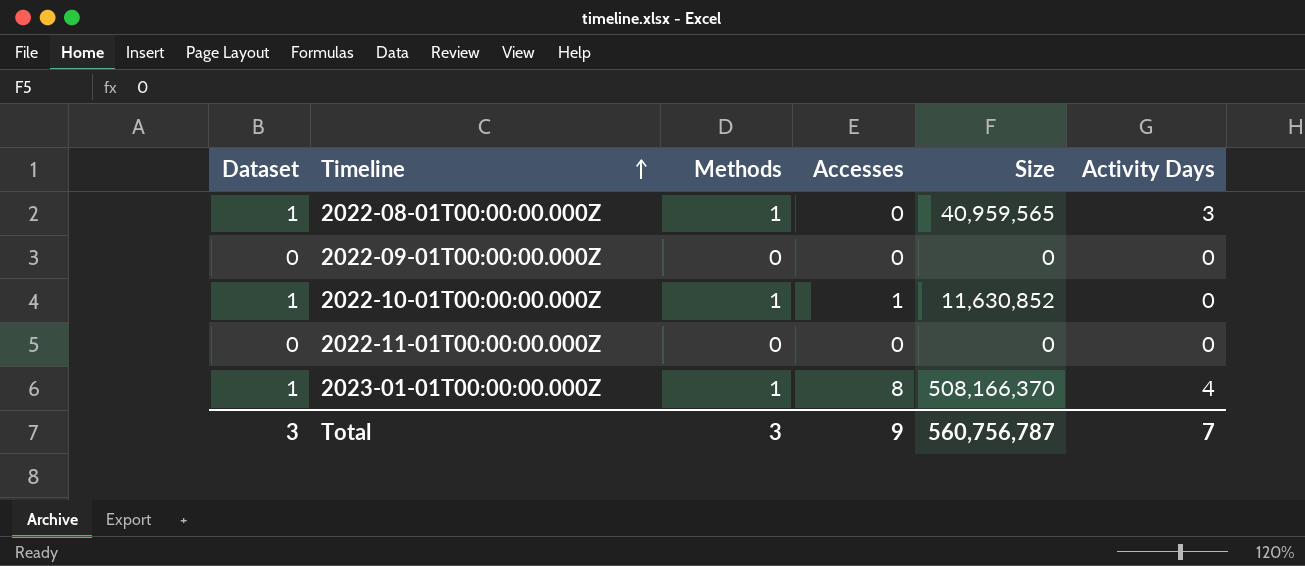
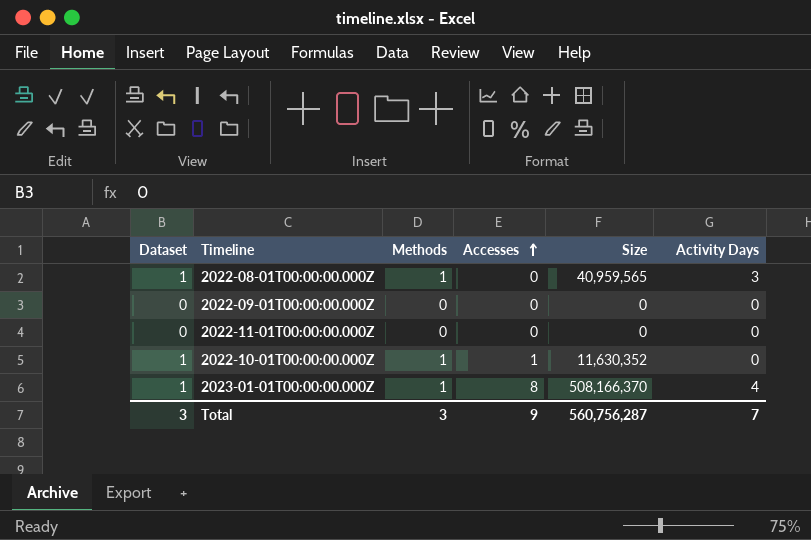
row order: Timeline ascending -> Accesses ascending
2022-10-01T00:00:00.000Z | Size: 11,630,852 -> 11,630,352
Total | Size: 560,756,787 -> 560,756,287

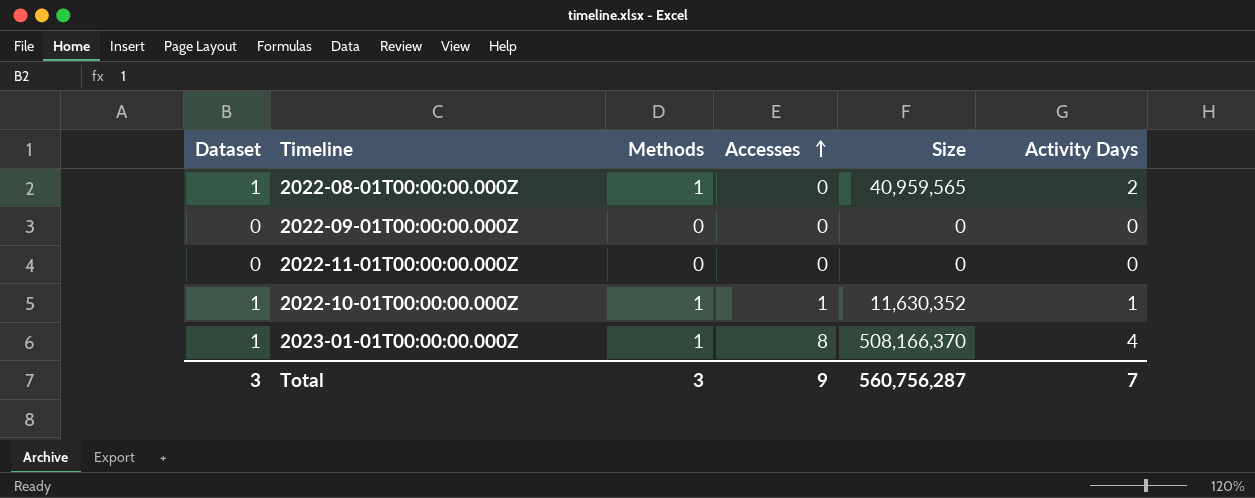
2022-08-01T00:00:00.000Z | Activity Days: 3 -> 2
2022-10-01T00:00:00.000Z | Activity Days: 0 -> 1

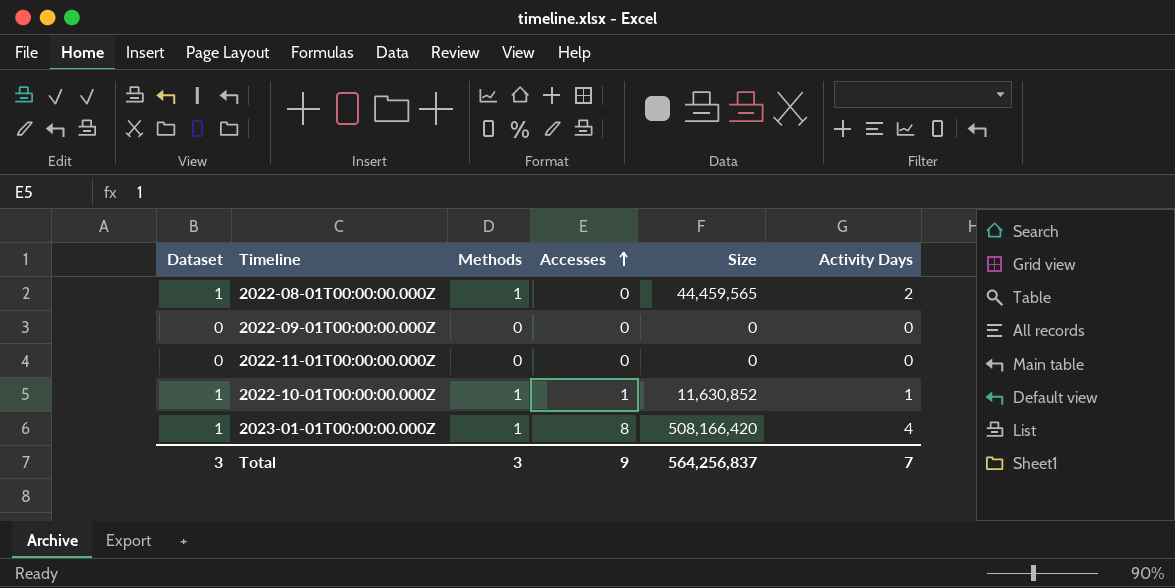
2022-08-01T00:00:00.000Z | Size: 40,959,565 -> 44,459,565
2022-10-01T00:00:00.000Z | Size: 11,630,352 -> 11,630,852
2023-01-01T00:00:00.000Z | Size: 508,166,370 -> 508,166,420
Total | Size: 560,756,287 -> 564,256,837

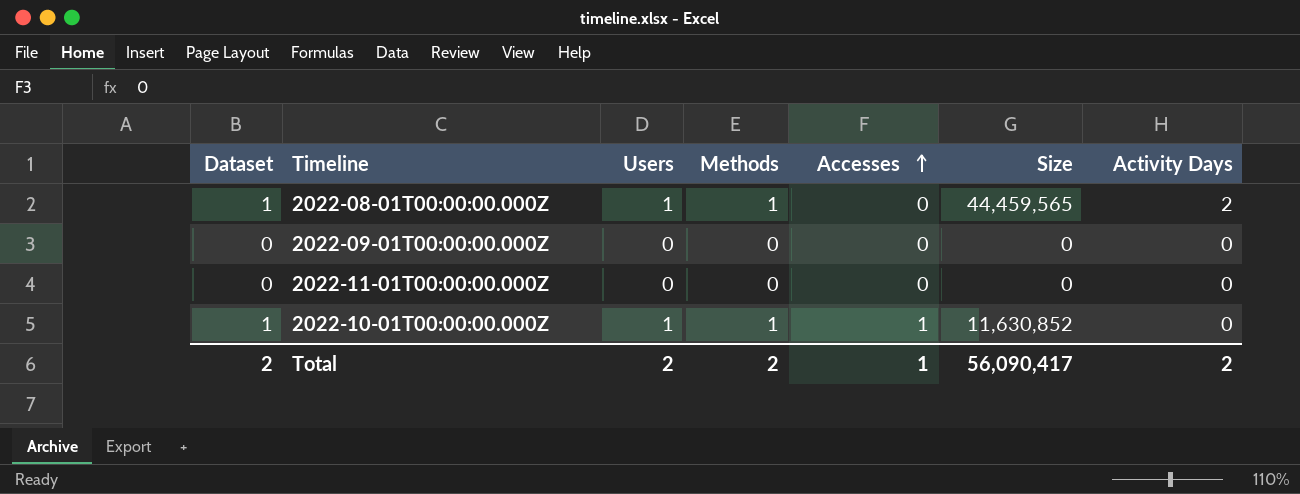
column Users | position: none -> 3
row 2023-01-01T00:00:00.000Z: 1 | 1 | 8 | 508,166,420 | 4 -> none
2022-10-01T00:00:00.000Z | Activity Days: 1 -> 0
Total | Dataset: 3 -> 2
Total | Methods: 3 -> 2
Total | Accesses: 9 -> 1
Total | Size: 564,256,837 -> 56,090,417
Total | Activity Days: 7 -> 2

